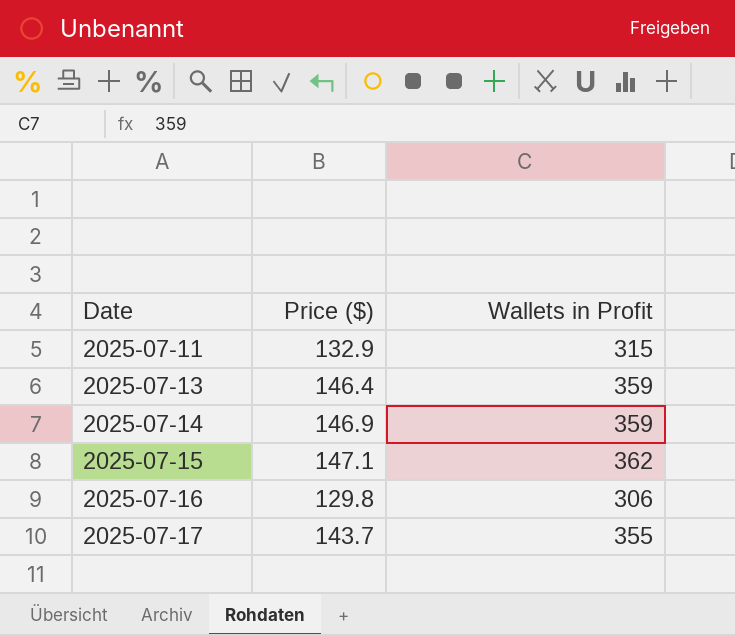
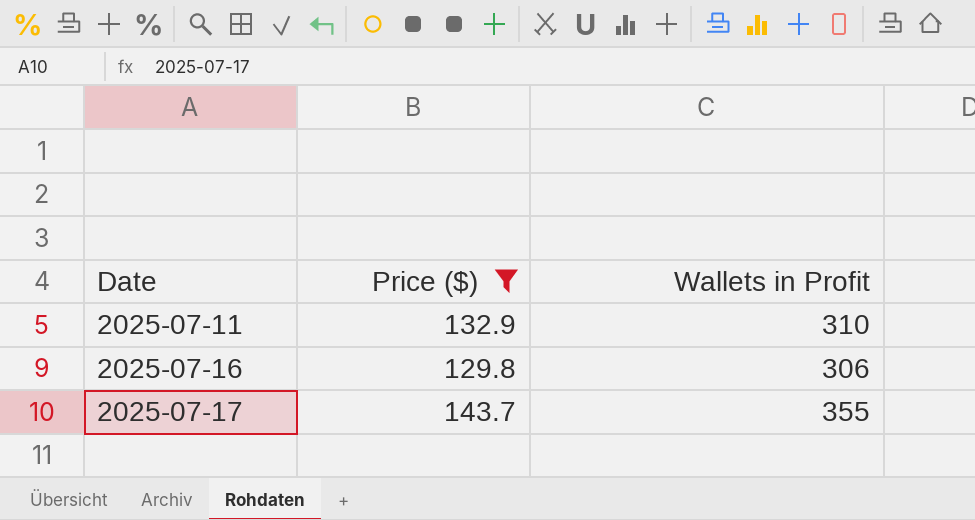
filter: none -> Price ($) <= 143.7
2025-07-11 | Wallets in Profit: 315 -> 310

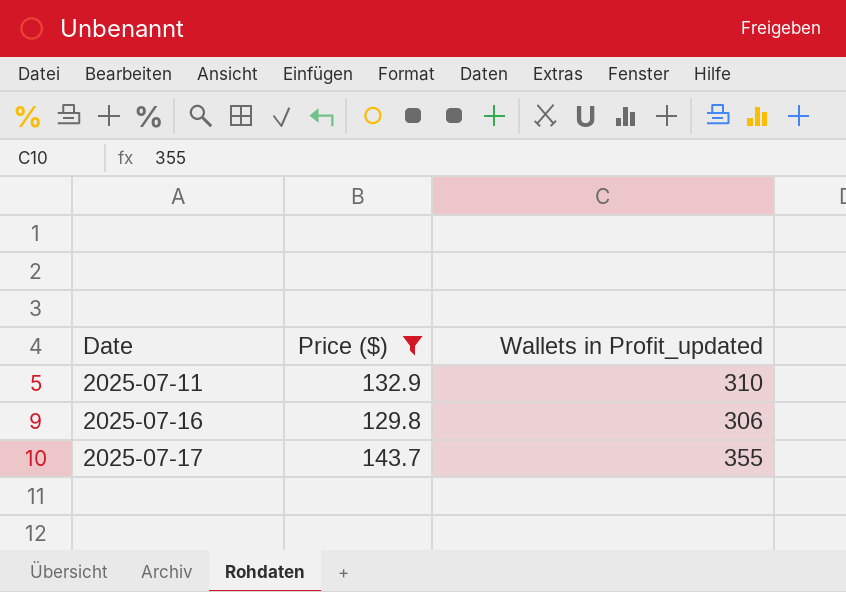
column name: Wallets in Profit -> Wallets in Profit_updated

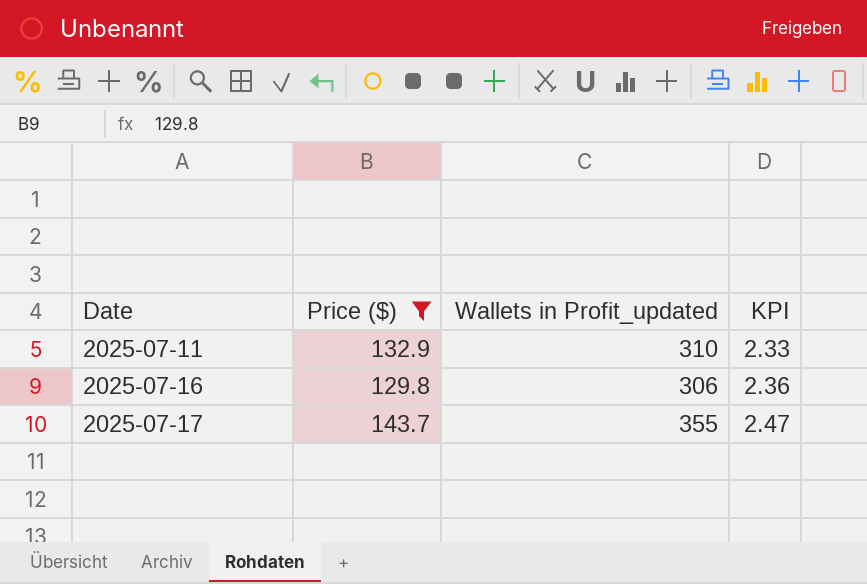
column KPI | formula: none -> [Wallets in Profit_updated] / [Price ($)]

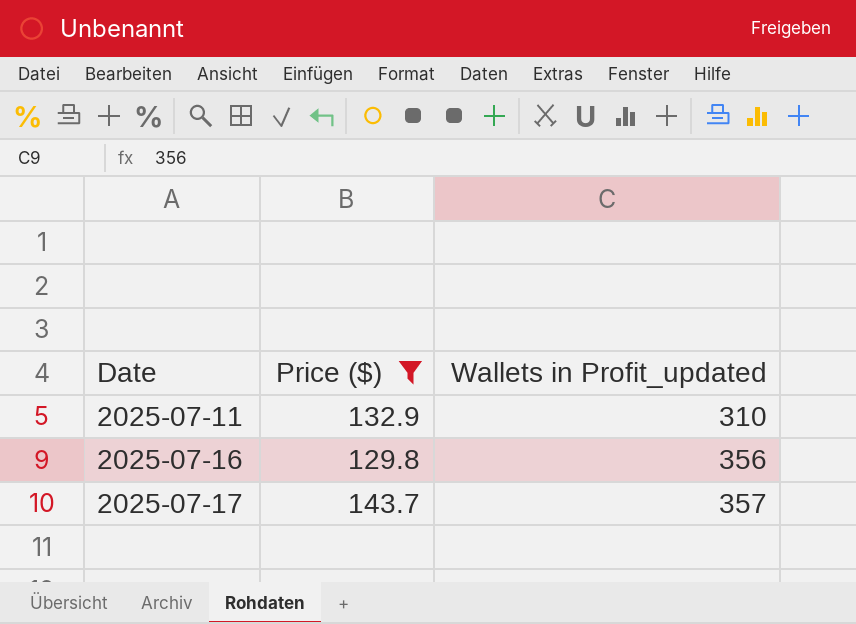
column KPI | formula: [Wallets in Profit_updated] / [Price ($)] -> none
2025-07-16 | Wallets in Profit_updated: 306 -> 356
2025-07-17 | Wallets in Profit_updated: 355 -> 357

